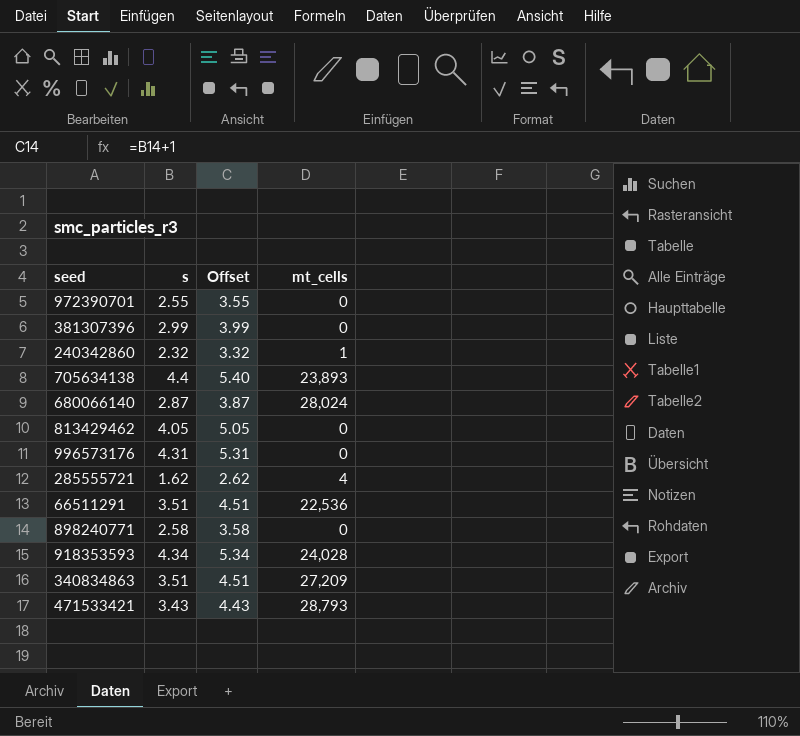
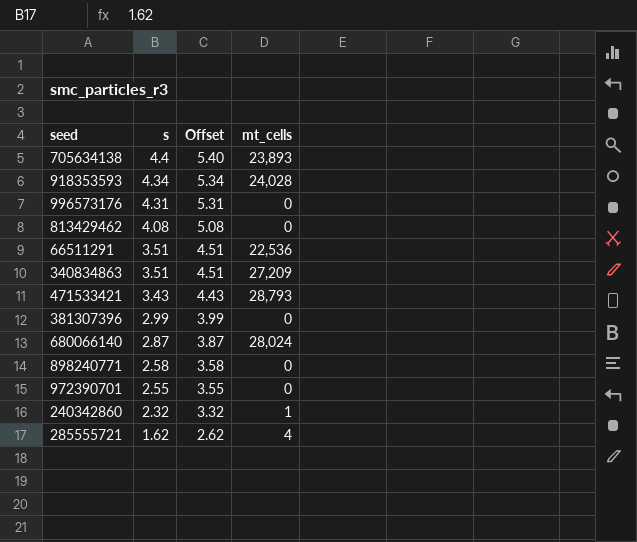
row order: none -> s descending
813429462 | s: 4.05 -> 4.08
813429462 | Offset: 5.05 -> 5.08

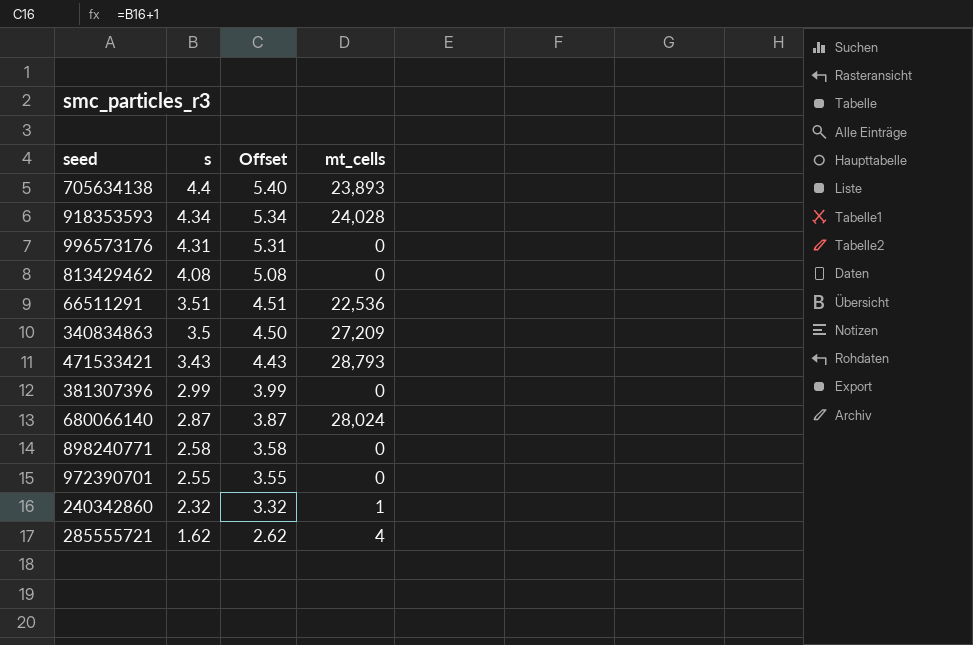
340834863 | s: 3.51 -> 3.5
340834863 | Offset: 4.51 -> 4.50

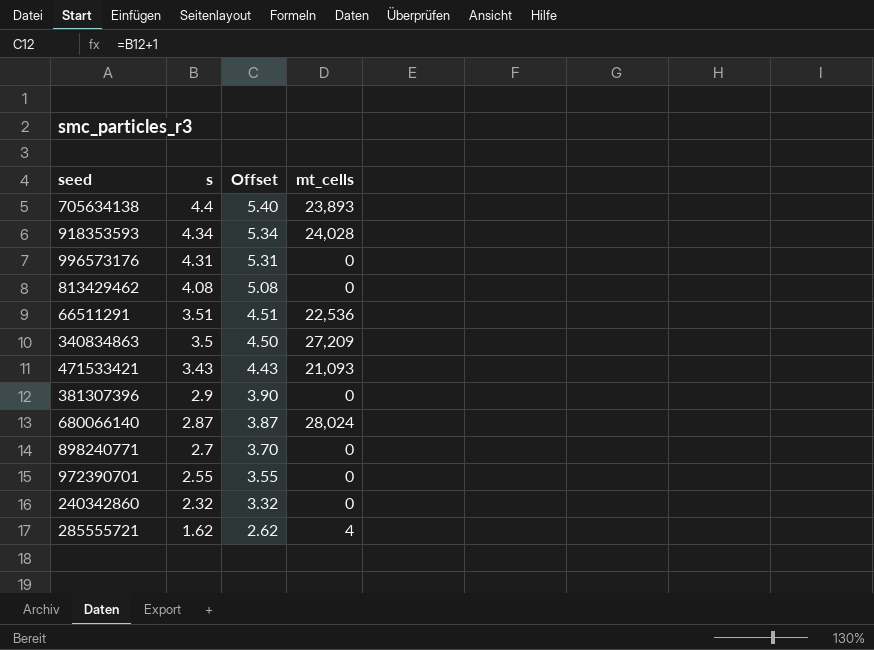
471533421 | mt_cells: 28,793 -> 21,093
381307396 | s: 2.99 -> 2.9
381307396 | Offset: 3.99 -> 3.90
898240771 | s: 2.58 -> 2.7
898240771 | Offset: 3.58 -> 3.70
240342860 | mt_cells: 1 -> 0

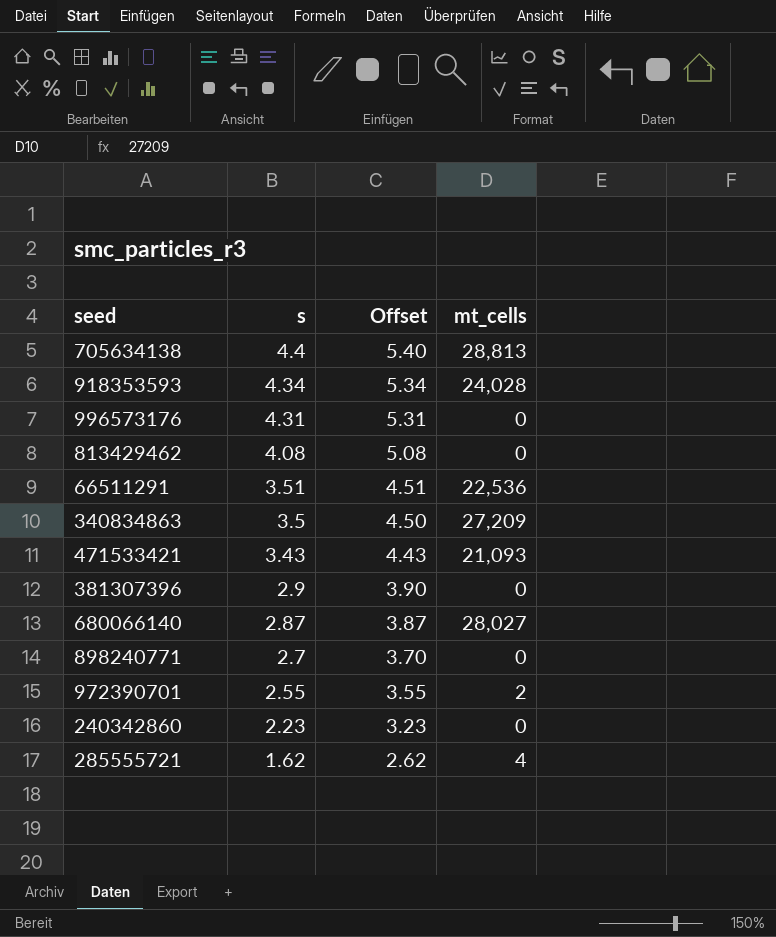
705634138 | mt_cells: 23,893 -> 28,813
680066140 | mt_cells: 28,024 -> 28,027
972390701 | mt_cells: 0 -> 2
240342860 | s: 2.32 -> 2.23
240342860 | Offset: 3.32 -> 3.23

